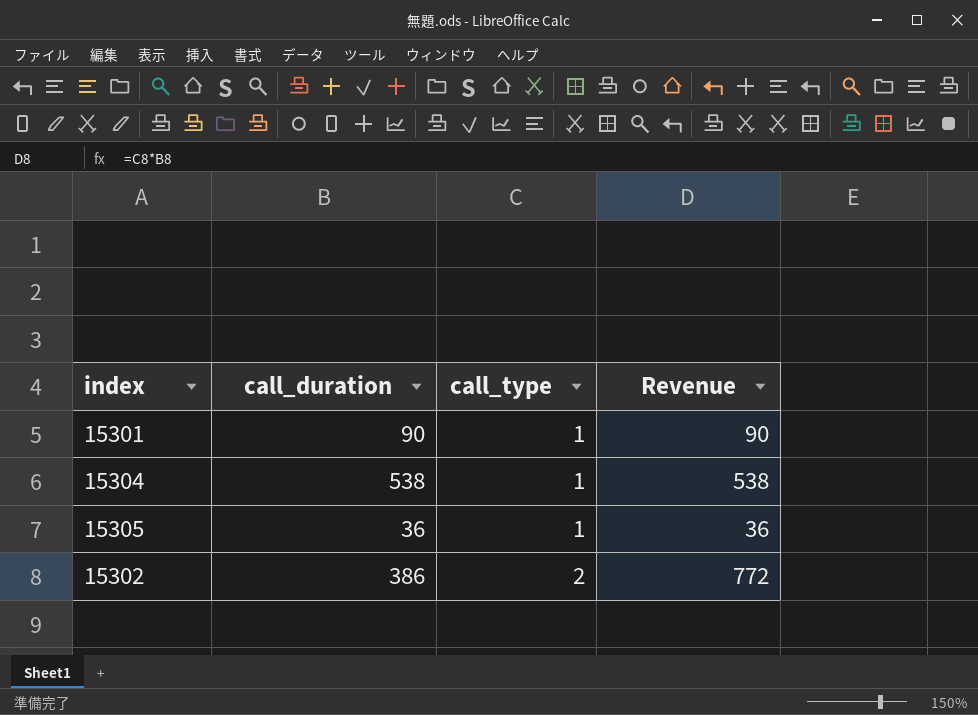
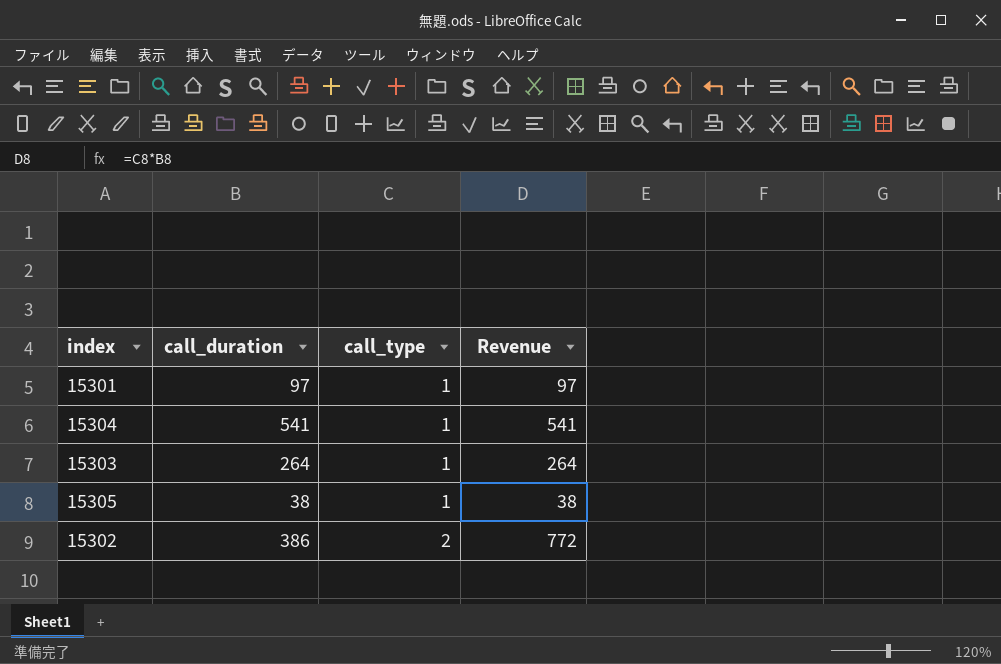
15301 | call_duration: 90 -> 97
15301 | Revenue: 90 -> 97
15304 | call_duration: 538 -> 541
15304 | Revenue: 538 -> 541
row 15303: none -> 264 | 1 | 264
15305 | call_duration: 36 -> 38
15305 | Revenue: 36 -> 38

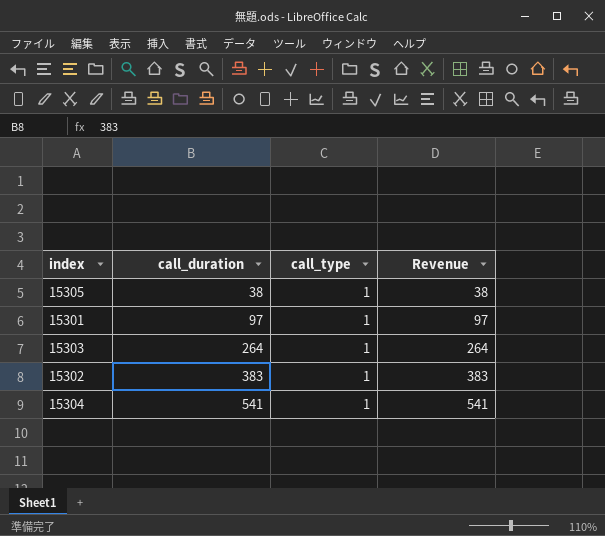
row order: call_type ascending -> call_duration ascending
15302 | call_duration: 386 -> 383
15302 | call_type: 2 -> 1
15302 | Revenue: 772 -> 383

